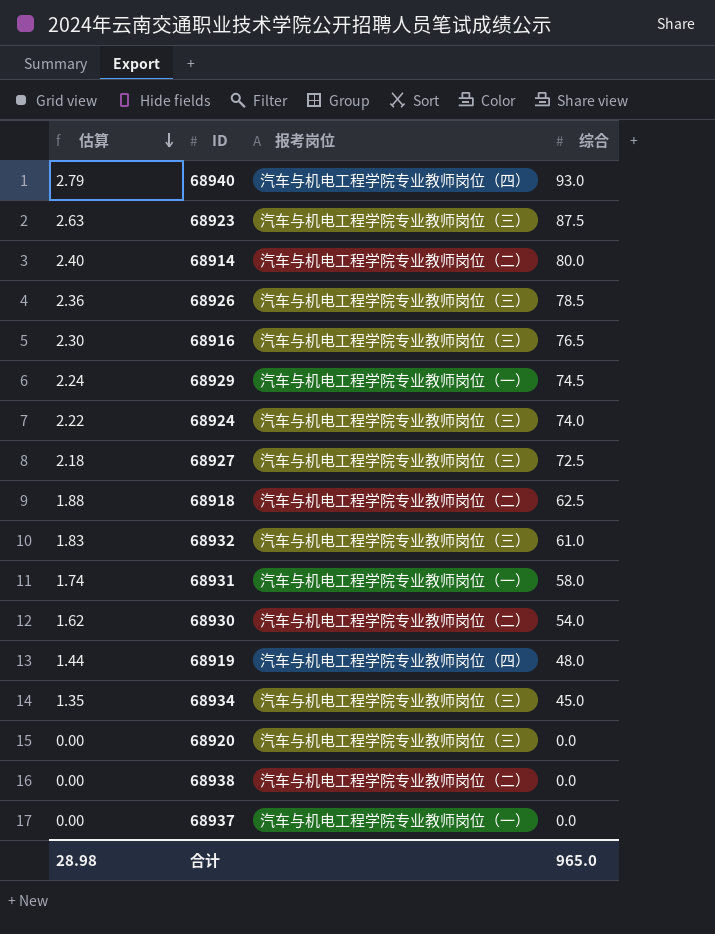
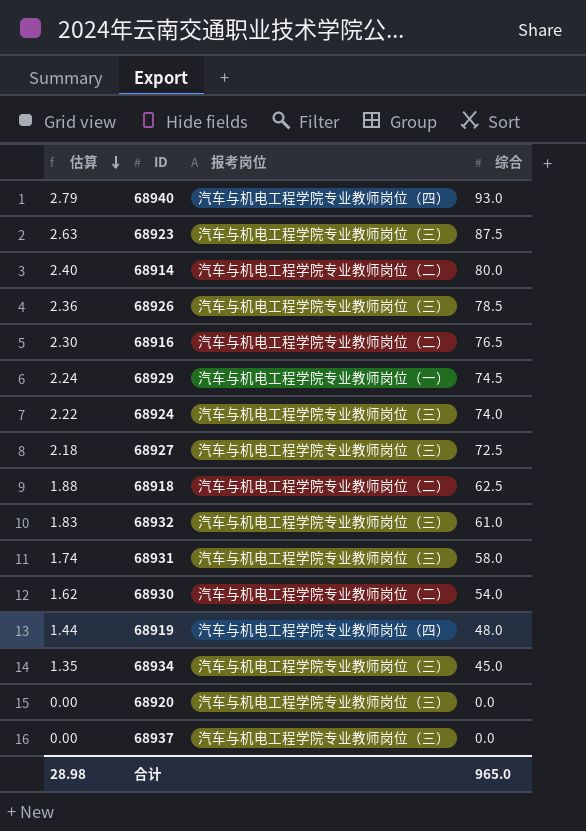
row 68938: 0.00 | 汽车与机电工程学院专业教师岗位（二） | 0.0 -> none
68916 | 报考岗位: 汽车与机电工程学院专业教师岗位（三） -> 汽车与机电工程学院专业教师岗位（二）
68931 | 报考岗位: 汽车与机电工程学院专业教师岗位（一） -> 汽车与机电工程学院专业教师岗位（三）
68937 | 报考岗位: 汽车与机电工程学院专业教师岗位（一） -> 汽车与机电工程学院专业教师岗位（三）

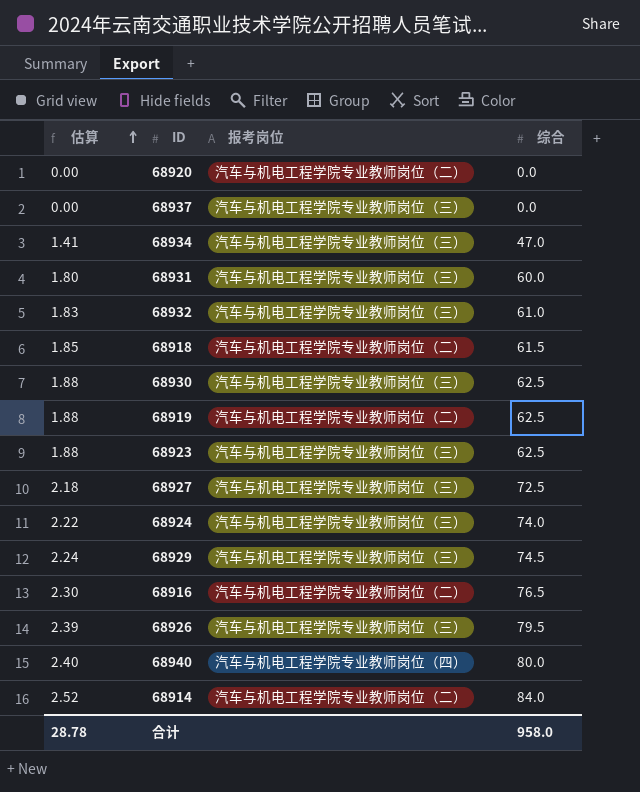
row order: 估算 descending -> 估算 ascending
68920 | 报考岗位: 汽车与机电工程学院专业教师岗位（三） -> 汽车与机电工程学院专业教师岗位（二）
68934 | 估算: 1.35 -> 1.41
68934 | 综合: 45.0 -> 47.0
68931 | 估算: 1.74 -> 1.80
68931 | 综合: 58.0 -> 60.0
68918 | 估算: 1.88 -> 1.85
68918 | 综合: 62.5 -> 61.5
68930 | 估算: 1.62 -> 1.88
68930 | 报考岗位: 汽车与机电工程学院专业教师岗位（二） -> 汽车与机电工程学院专业教师岗位（三）
68930 | 综合: 54.0 -> 62.5
68919 | 估算: 1.44 -> 1.88
68919 | 报考岗位: 汽车与机电工程学院专业教师岗位（四） -> 汽车与机电工程学院专业教师岗位（二）
68919 | 综合: 48.0 -> 62.5
68923 | 估算: 2.63 -> 1.88
68923 | 综合: 87.5 -> 62.5
68929 | 报考岗位: 汽车与机电工程学院专业教师岗位（一） -> 汽车与机电工程学院专业教师岗位（三）
68926 | 估算: 2.36 -> 2.39
68926 | 综合: 78.5 -> 79.5
68940 | 估算: 2.79 -> 2.40
68940 | 综合: 93.0 -> 80.0
68914 | 估算: 2.40 -> 2.52
68914 | 综合: 80.0 -> 84.0
合计 | 估算: 28.98 -> 28.78
合计 | 综合: 965.0 -> 958.0

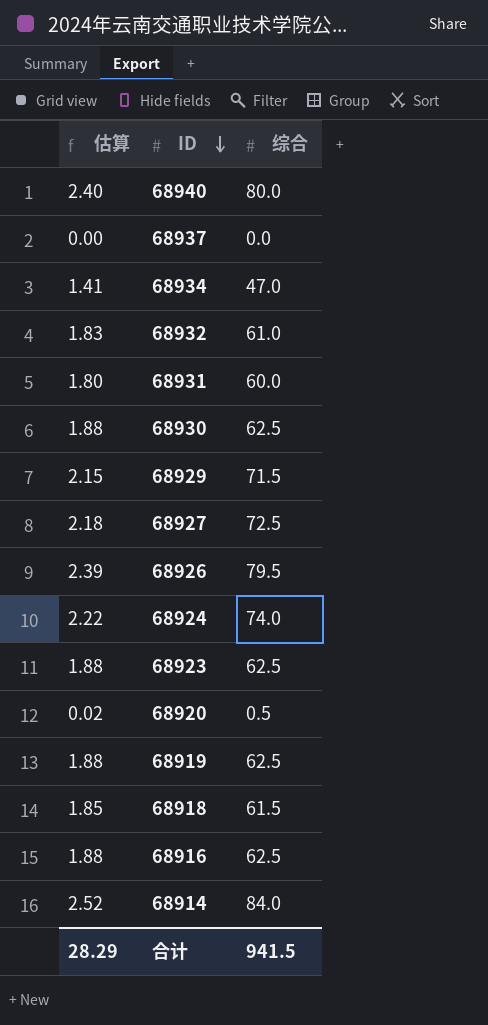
row order: 估算 ascending -> ID descending
column 报考岗位 | position: 3 -> none
68929 | 估算: 2.24 -> 2.15
68929 | 综合: 74.5 -> 71.5
68920 | 估算: 0.00 -> 0.02
68920 | 综合: 0.0 -> 0.5
68916 | 估算: 2.30 -> 1.88
68916 | 综合: 76.5 -> 62.5
合计 | 估算: 28.78 -> 28.29
合计 | 综合: 958.0 -> 941.5

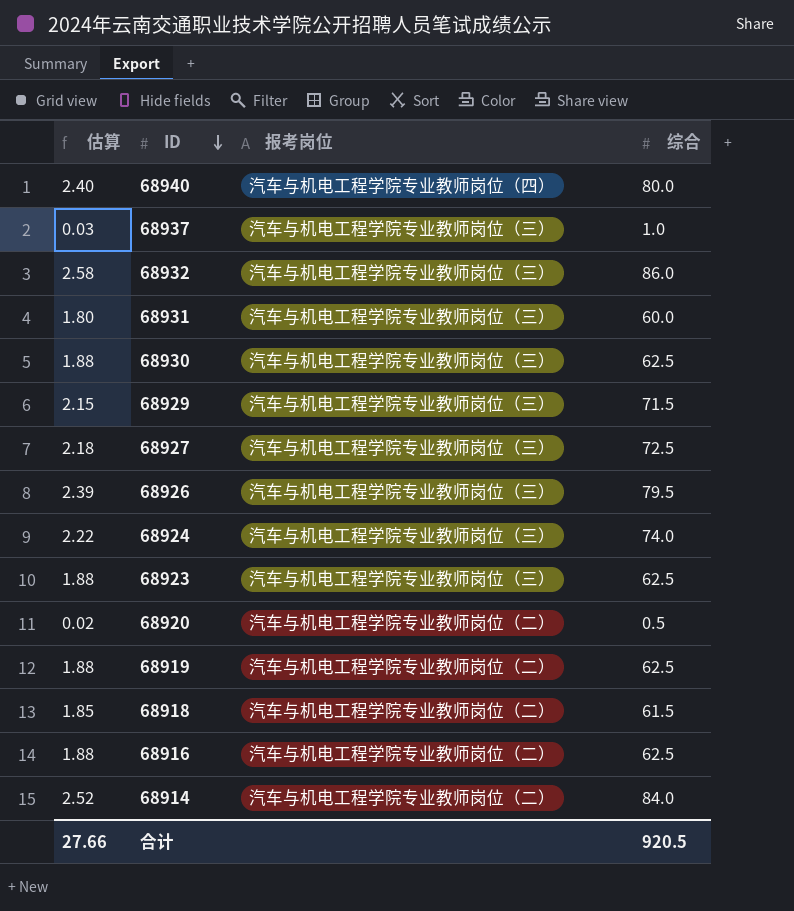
column 报考岗位 | position: none -> 3
row 68934: 1.41 | 47.0 -> none
68937 | 估算: 0.00 -> 0.03
68937 | 综合: 0.0 -> 1.0
68932 | 估算: 1.83 -> 2.58
68932 | 综合: 61.0 -> 86.0
合计 | 估算: 28.29 -> 27.66
合计 | 综合: 941.5 -> 920.5

